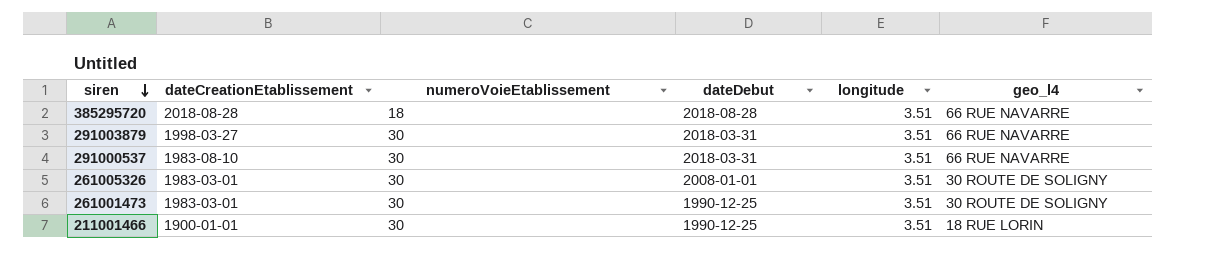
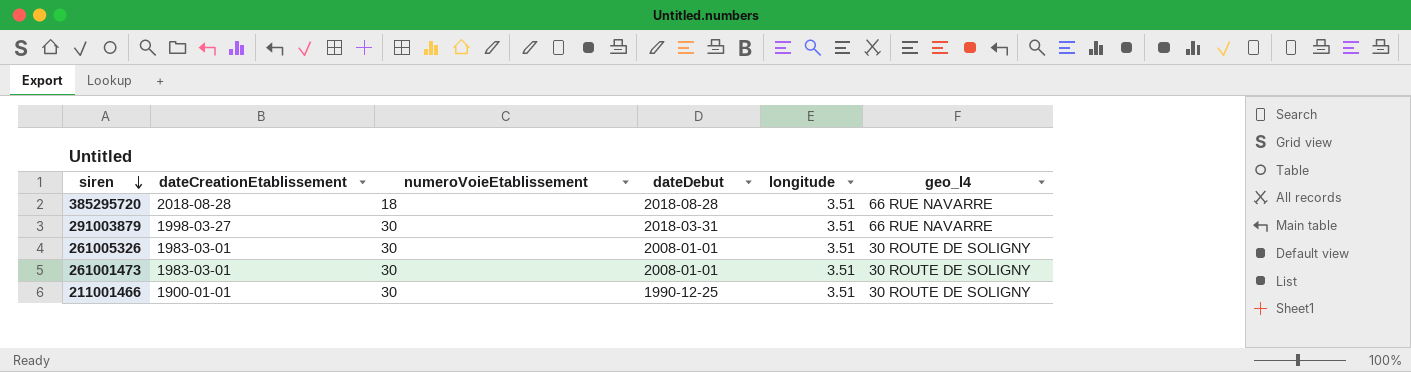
row 291000537: 1983-08-10 | 30 | 2018-03-31 | 3.51 | 66 RUE NAVARRE -> none
261001473 | dateDebut: 1990-12-25 -> 2008-01-01
211001466 | geo_l4: 18 RUE LORIN -> 30 ROUTE DE SOLIGNY

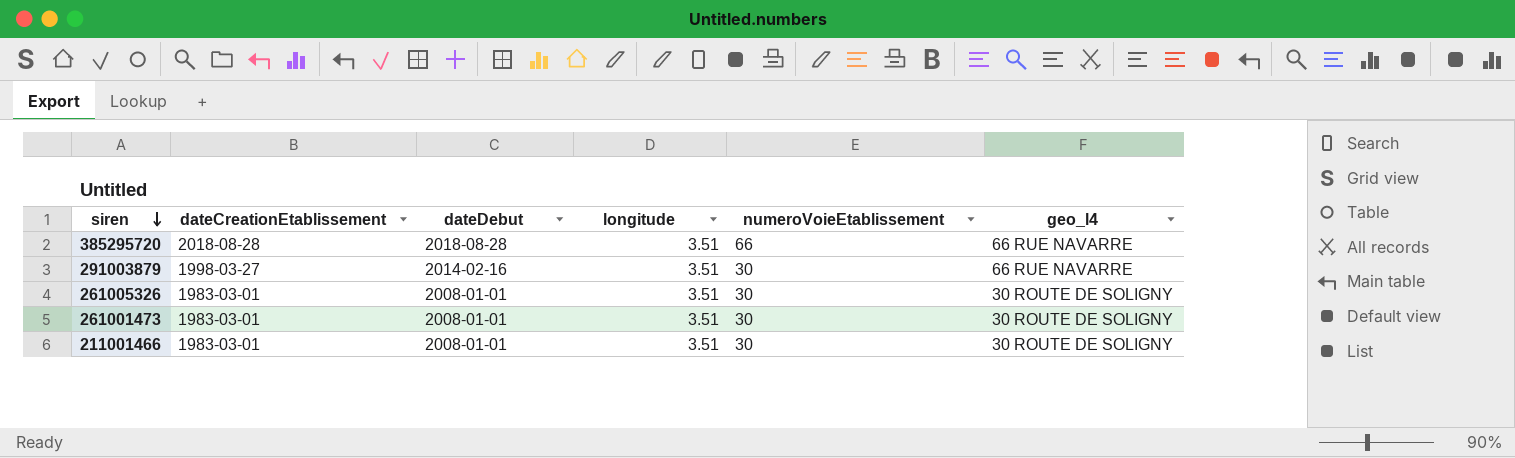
column numeroVoieEtablissement | position: 3 -> 5
385295720 | numeroVoieEtablissement: 18 -> 66
291003879 | dateDebut: 2018-03-31 -> 2014-02-16
211001466 | dateCreationEtablissement: 1900-01-01 -> 1983-03-01
211001466 | dateDebut: 1990-12-25 -> 2008-01-01

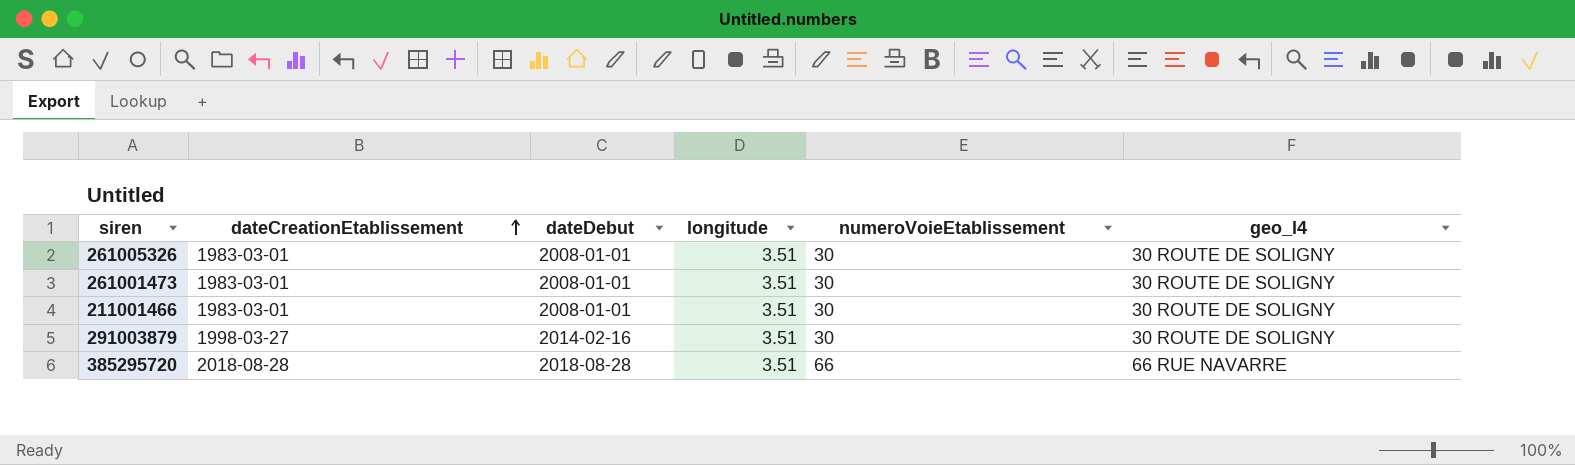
row order: siren descending -> dateCreationEtablissement ascending
291003879 | geo_l4: 66 RUE NAVARRE -> 30 ROUTE DE SOLIGNY

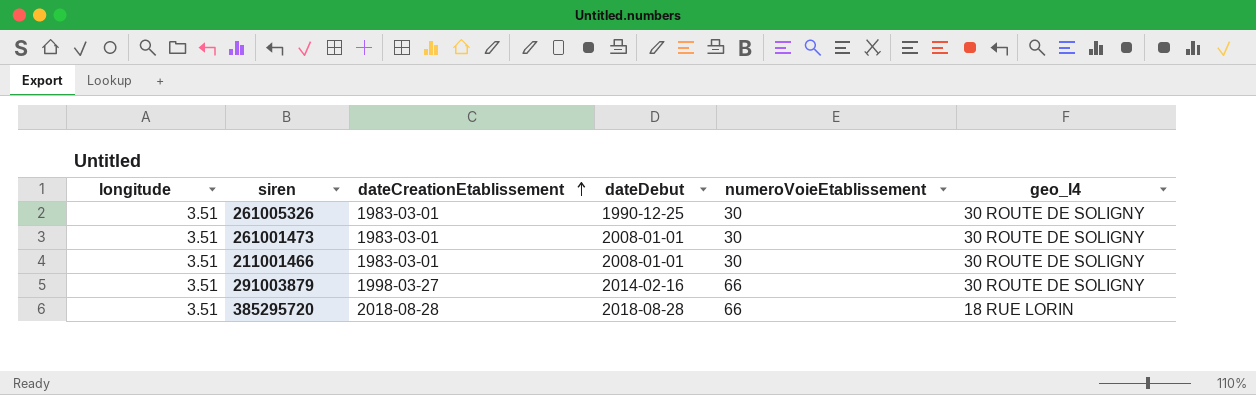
column longitude | position: 4 -> 1
261005326 | dateDebut: 2008-01-01 -> 1990-12-25
291003879 | numeroVoieEtablissement: 30 -> 66
385295720 | geo_l4: 66 RUE NAVARRE -> 18 RUE LORIN

